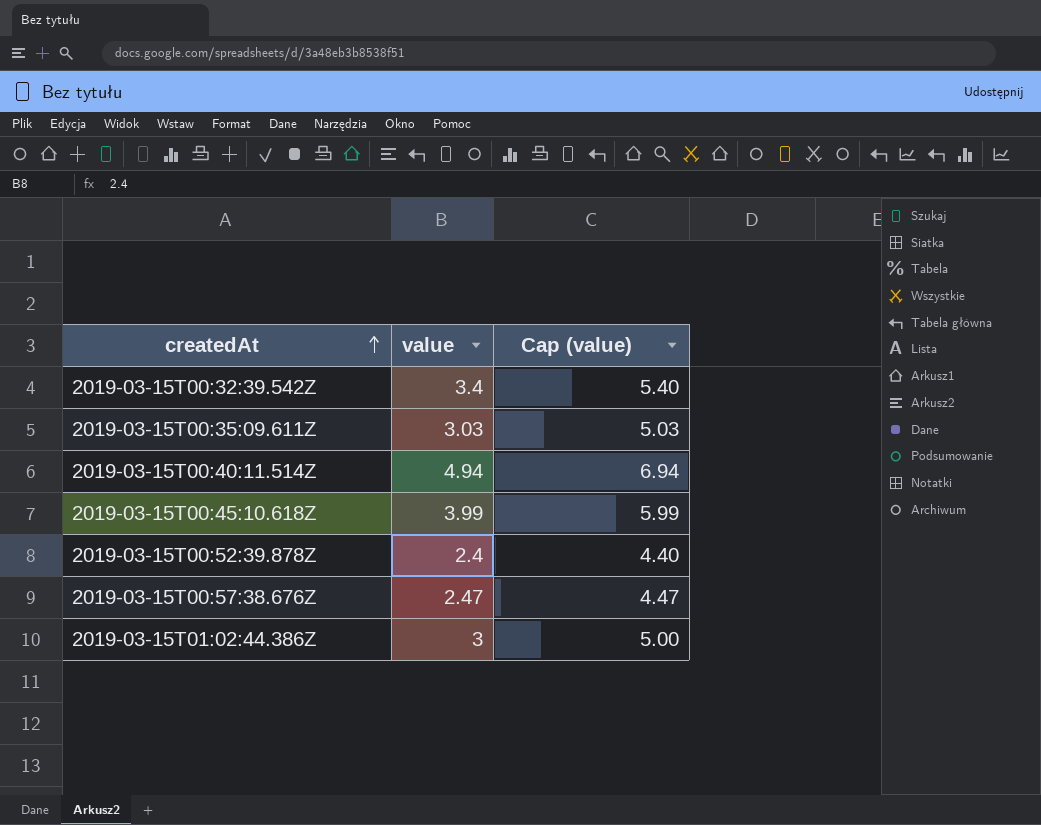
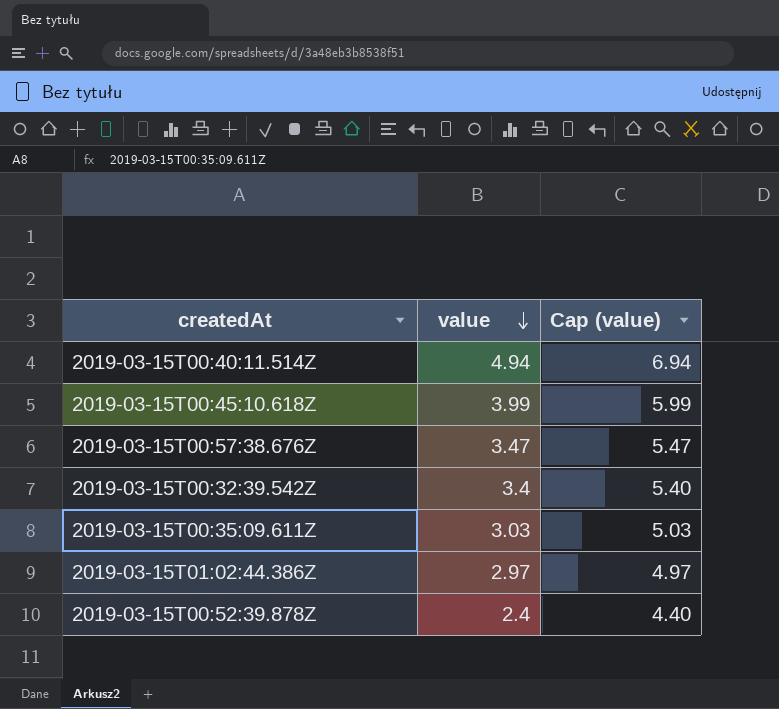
row order: createdAt ascending -> value descending
2019-03-15T00:57:38.676Z | value: 2.47 -> 3.47
2019-03-15T00:57:38.676Z | Cap (value): 4.47 -> 5.47
2019-03-15T01:02:44.386Z | value: 3 -> 2.97
2019-03-15T01:02:44.386Z | Cap (value): 5.00 -> 4.97

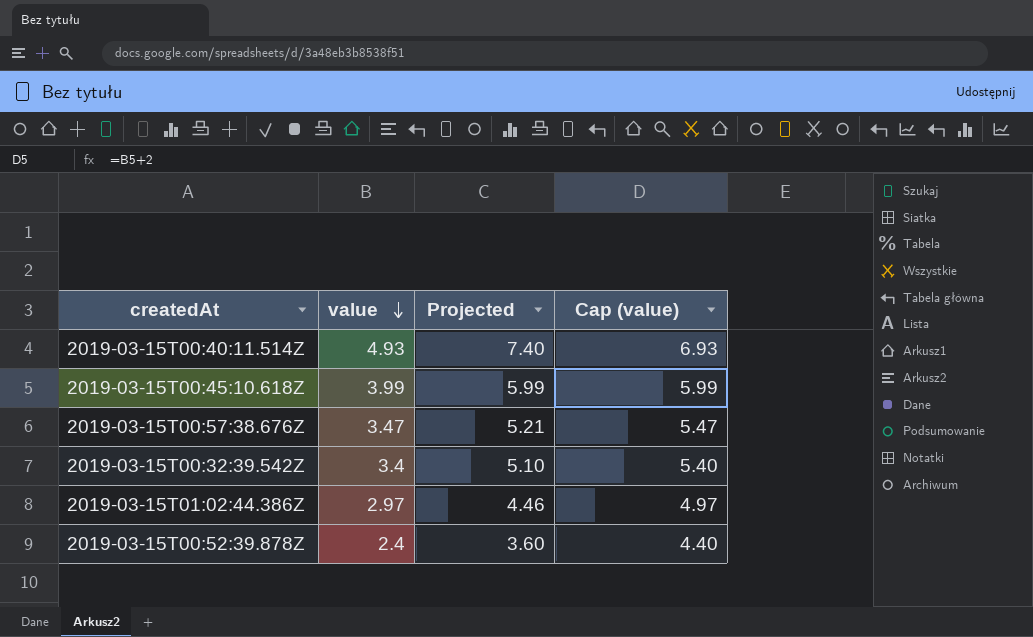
column Projected | formula: none -> [value] * 1.5
row 2019-03-15T00:35:09.611Z: 3.03 | 5.03 -> none
2019-03-15T00:40:11.514Z | value: 4.94 -> 4.93
2019-03-15T00:40:11.514Z | Cap (value): 6.94 -> 6.93

